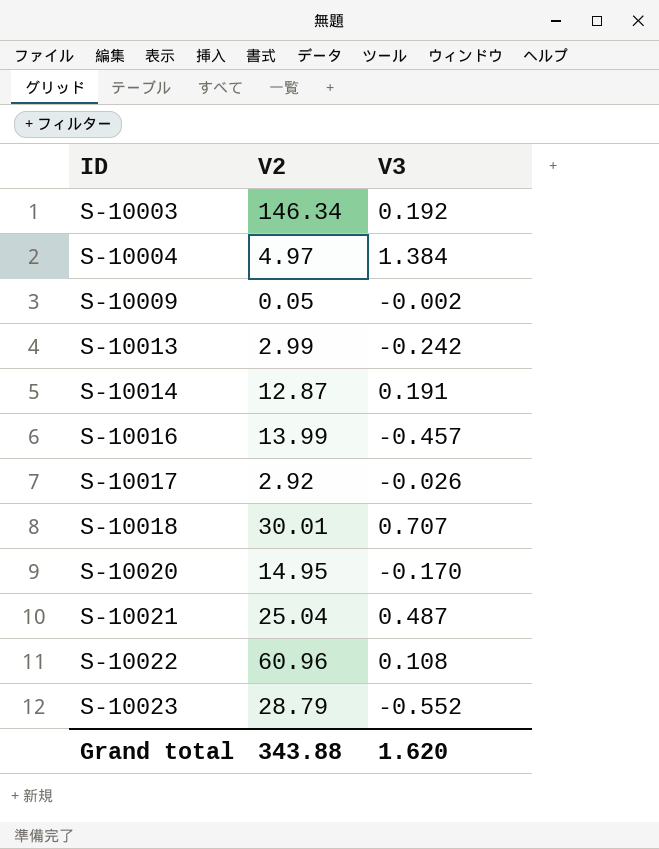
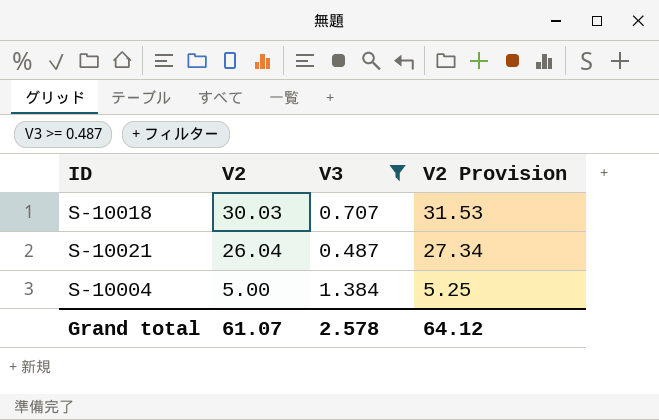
filter: none -> V3 >= 0.487
row order: ID ascending -> V2 descending
column V2 Provision | formula: none -> [V2] * 1.05
S-10018 | V2: 30.01 -> 30.03
S-10021 | V2: 25.04 -> 26.04
S-10004 | V2: 4.97 -> 5.00
Grand total | V2: 343.88 -> 61.07
Grand total | V3: 1.620 -> 2.578

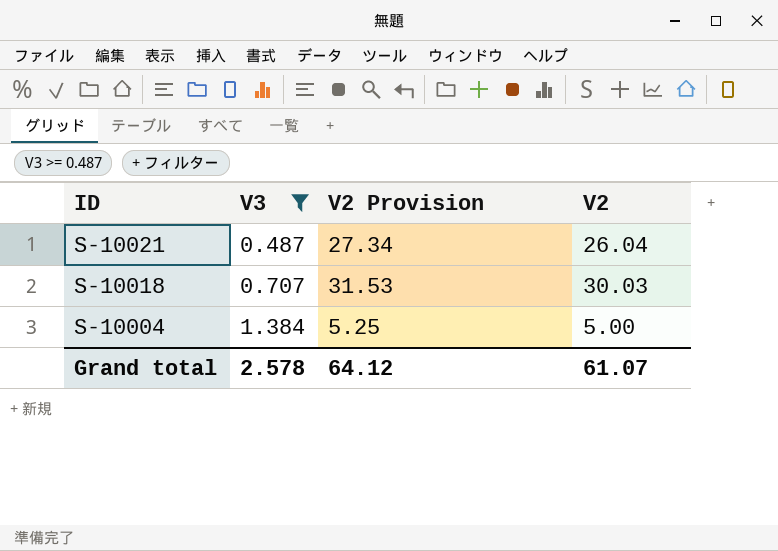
row order: V2 descending -> ID descending
column V2 | position: 2 -> 4

